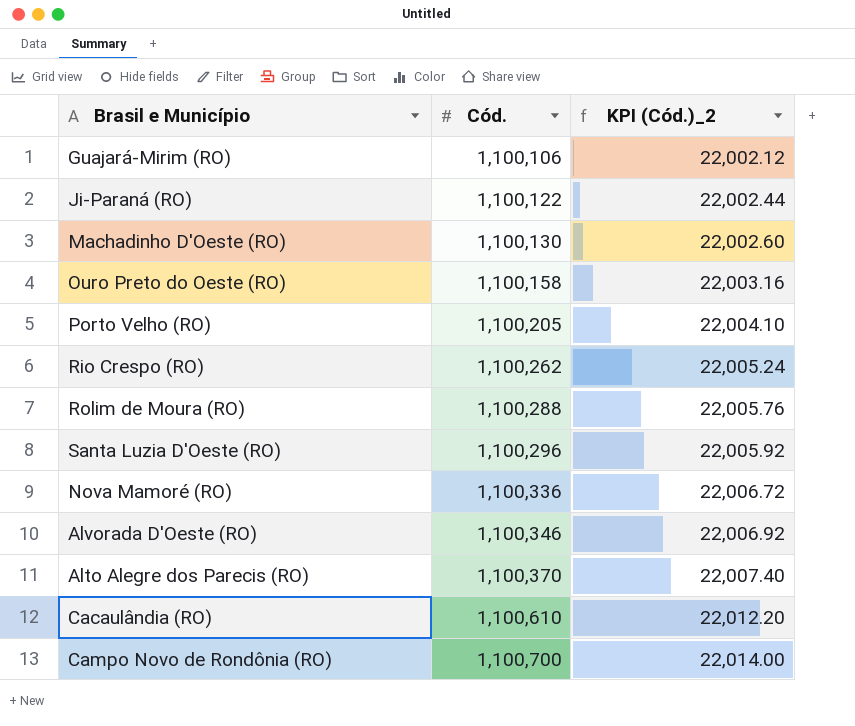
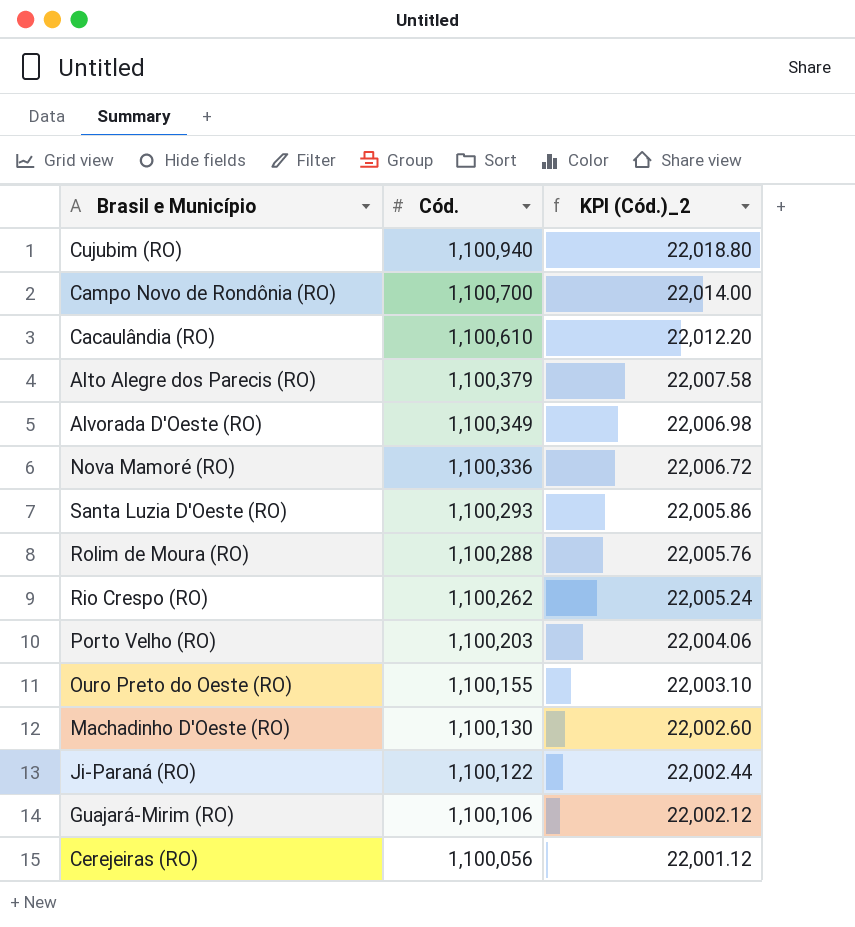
row order: Cód. ascending -> Cód. descending
row Cujubim (RO): none -> 1,100,940 | 22,018.80
Alto Alegre dos Parecis (RO) | Cód.: 1,100,370 -> 1,100,379
Alto Alegre dos Parecis (RO) | KPI (Cód.)_2: 22,007.40 -> 22,007.58
Alvorada D'Oeste (RO) | Cód.: 1,100,346 -> 1,100,349
Alvorada D'Oeste (RO) | KPI (Cód.)_2: 22,006.92 -> 22,006.98
Santa Luzia D'Oeste (RO) | Cód.: 1,100,296 -> 1,100,293
Santa Luzia D'Oeste (RO) | KPI (Cód.)_2: 22,005.92 -> 22,005.86
Porto Velho (RO) | Cód.: 1,100,205 -> 1,100,203
Porto Velho (RO) | KPI (Cód.)_2: 22,004.10 -> 22,004.06
Ouro Preto do Oeste (RO) | Cód.: 1,100,158 -> 1,100,155
Ouro Preto do Oeste (RO) | KPI (Cód.)_2: 22,003.16 -> 22,003.10
row Cerejeiras (RO): none -> 1,100,056 | 22,001.12

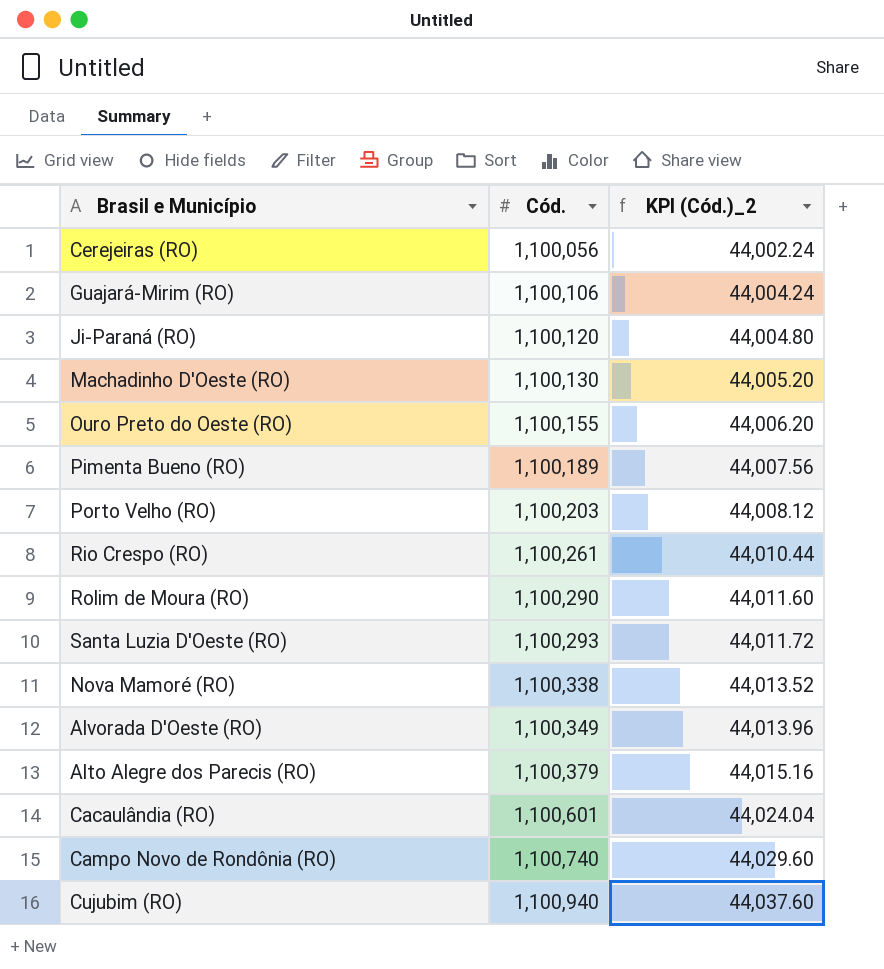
row order: Cód. descending -> Cód. ascending
column KPI (Cód.)_2 | formula: [Cód.] * 0.02 -> [Cód.] * 0.04
Ji-Paraná (RO) | Cód.: 1,100,122 -> 1,100,120
row Pimenta Bueno (RO): none -> 1,100,189 | 44,007.56
Rio Crespo (RO) | Cód.: 1,100,262 -> 1,100,261
Rolim de Moura (RO) | Cód.: 1,100,288 -> 1,100,290
Nova Mamoré (RO) | Cód.: 1,100,336 -> 1,100,338
Cacaulândia (RO) | Cód.: 1,100,610 -> 1,100,601
Campo Novo de Rondônia (RO) | Cód.: 1,100,700 -> 1,100,740

